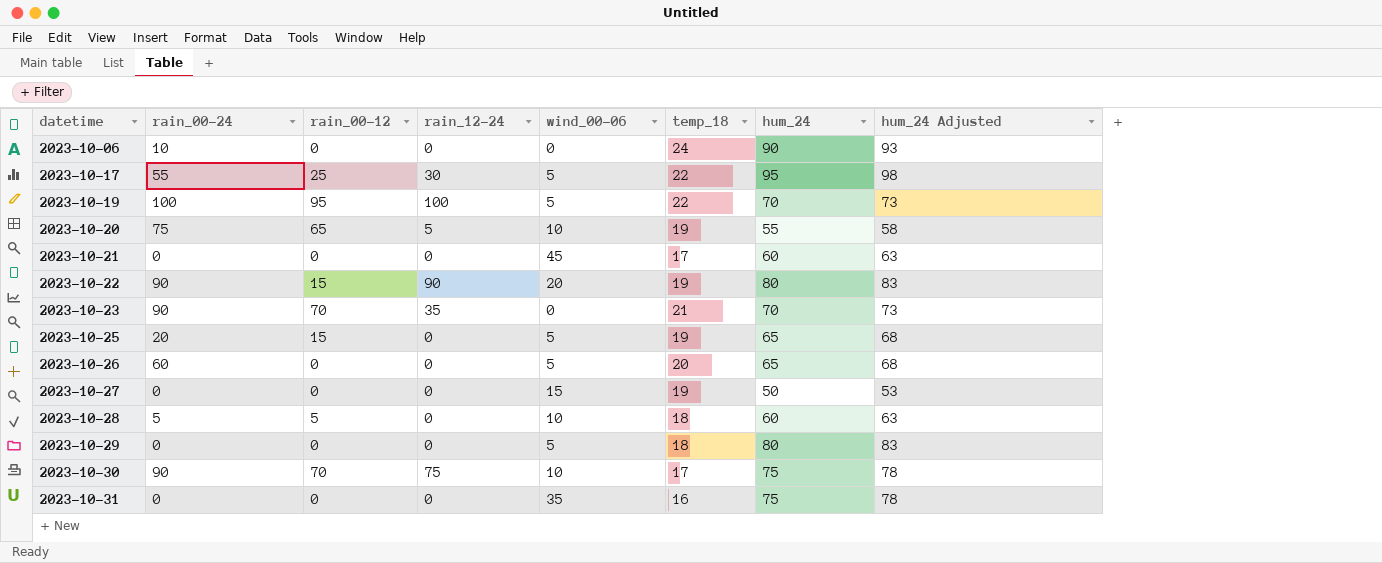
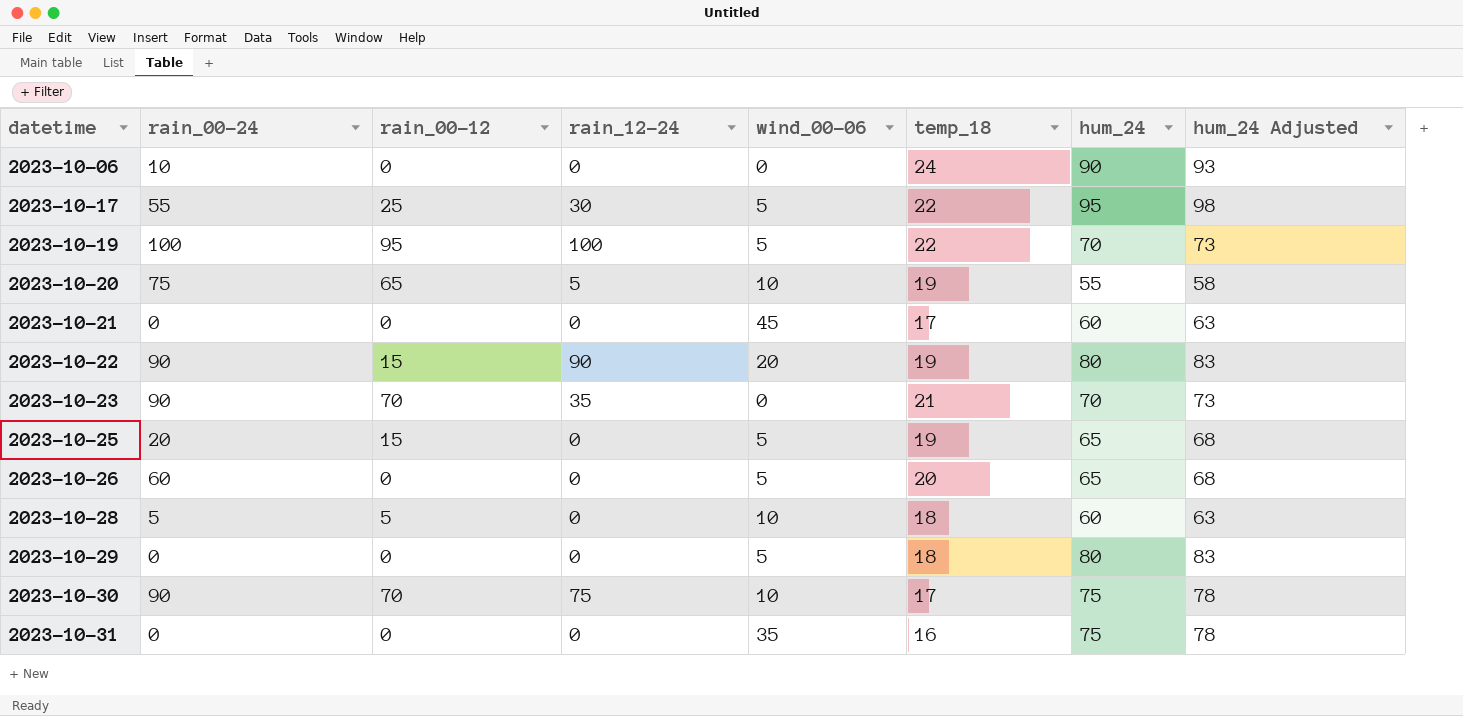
row 2023-10-27: 0 | 0 | 0 | 15 | 19 | 50 | 53 -> none

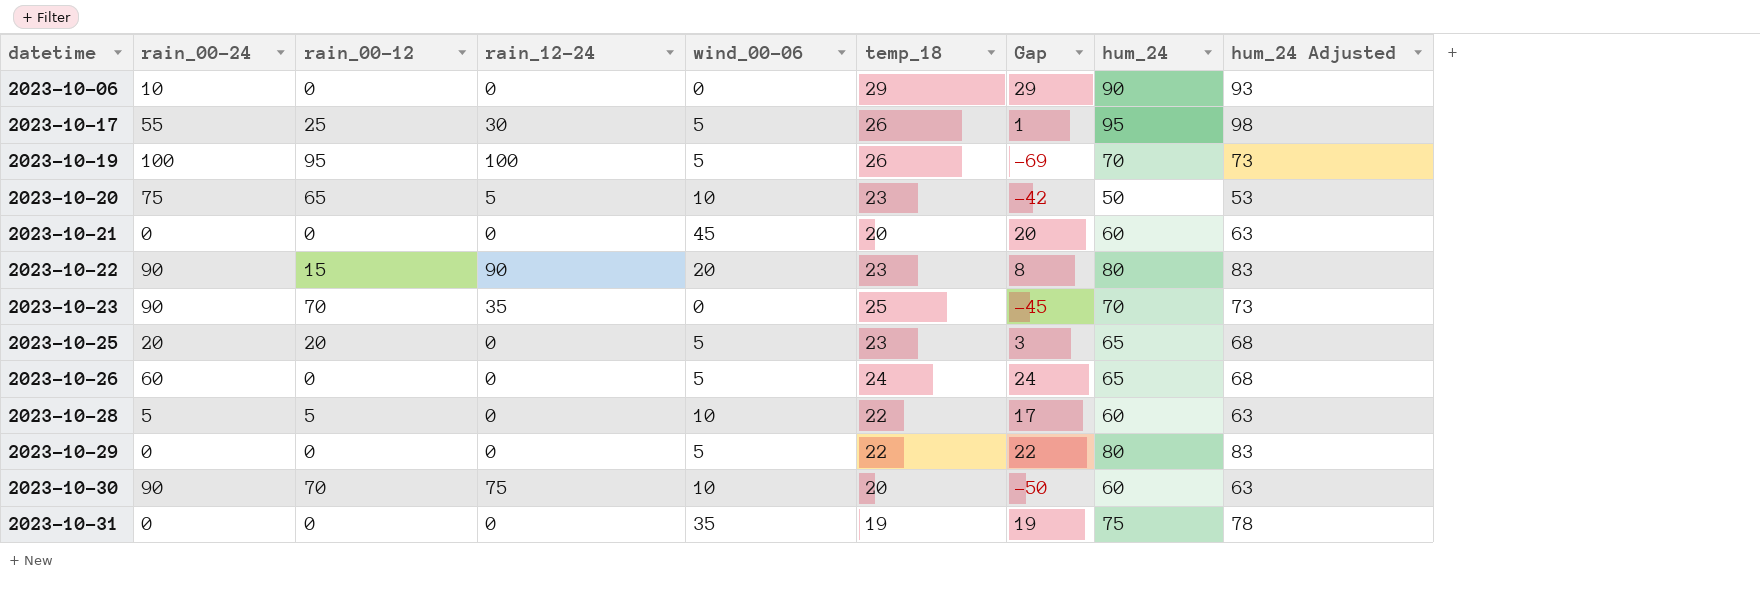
column Gap | formula: none -> [temp_18] - [rain_00-12]
2023-10-06 | temp_18: 24 -> 29
2023-10-17 | temp_18: 22 -> 26
2023-10-19 | temp_18: 22 -> 26
2023-10-20 | temp_18: 19 -> 23
2023-10-20 | hum_24: 55 -> 50
2023-10-20 | hum_24 Adjusted: 58 -> 53
2023-10-21 | temp_18: 17 -> 20
2023-10-22 | temp_18: 19 -> 23
2023-10-23 | temp_18: 21 -> 25
2023-10-25 | rain_00-12: 15 -> 20
2023-10-25 | temp_18: 19 -> 23
2023-10-26 | temp_18: 20 -> 24
2023-10-28 | temp_18: 18 -> 22
2023-10-29 | temp_18: 18 -> 22
2023-10-30 | temp_18: 17 -> 20
2023-10-30 | hum_24: 75 -> 60
2023-10-30 | hum_24 Adjusted: 78 -> 63
2023-10-31 | temp_18: 16 -> 19

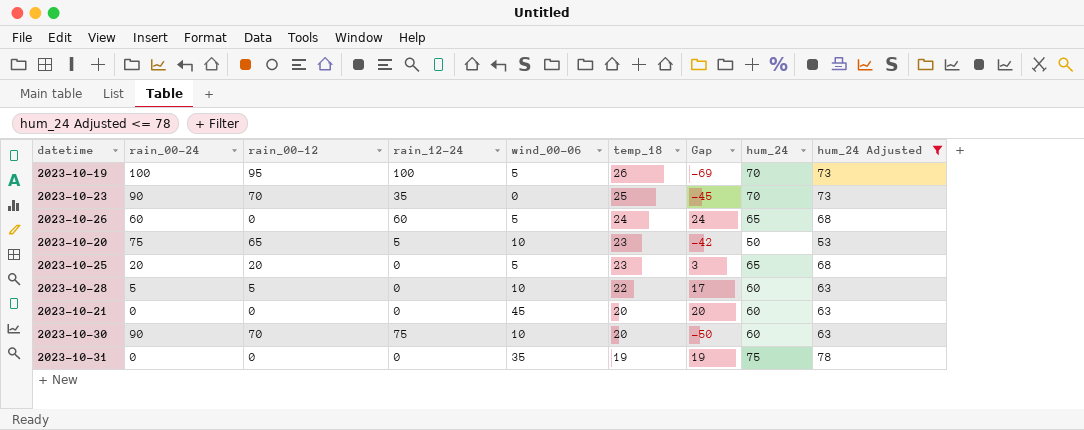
filter: none -> hum_24 Adjusted <= 78
row order: datetime ascending -> temp_18 descending
2023-10-26 | rain_12-24: 0 -> 60

